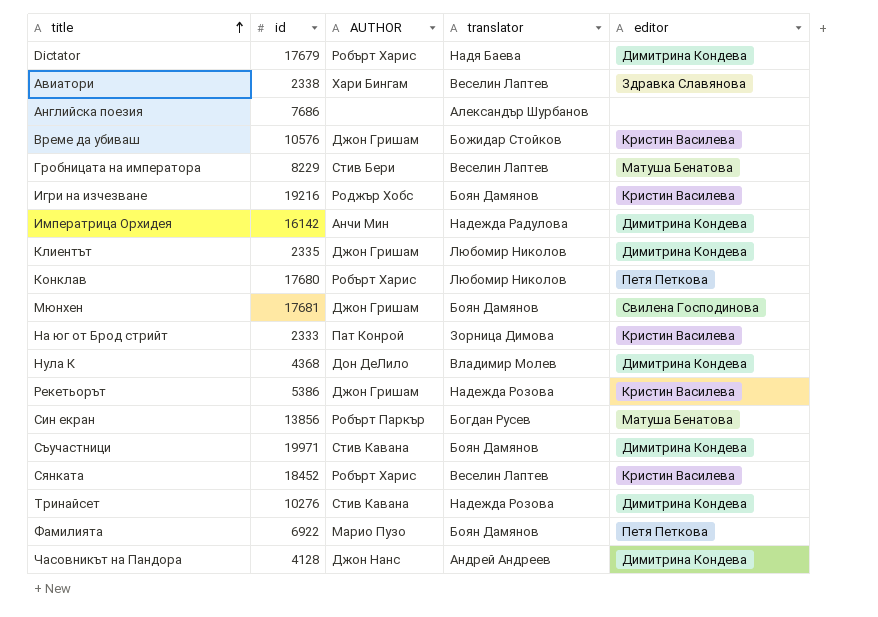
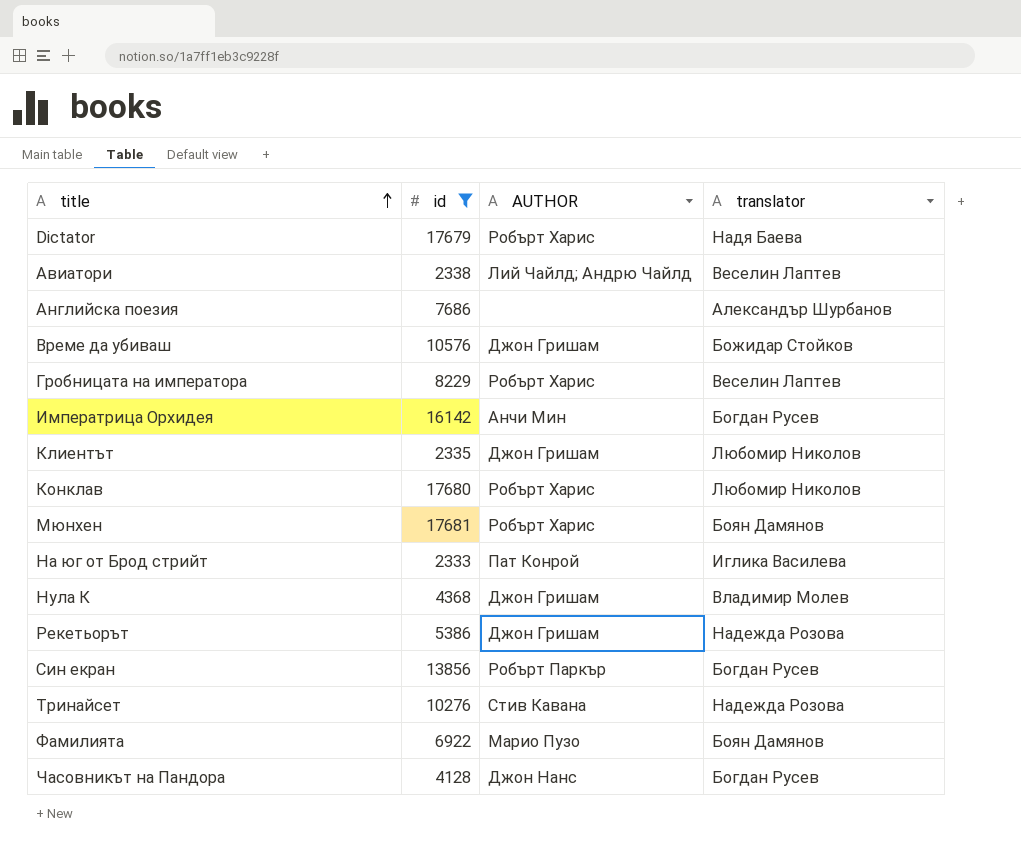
filter: none -> id <= 17681
column editor | position: 5 -> none
Авиатори | AUTHOR: Хари Бингам -> Лий Чайлд; Андрю Чайлд
Гробницата на императора | AUTHOR: Стив Бери -> Робърт Харис
Императрица Орхидея | translator: Надежда Радулова -> Богдан Русев
Мюнхен | AUTHOR: Джон Гришам -> Робърт Харис
На юг от Брод стрийт | translator: Зорница Димова -> Иглика Василева
Нула К | AUTHOR: Дон ДеЛило -> Джон Гришам
Часовникът на Пандора | translator: Андрей Андреев -> Богдан Русев

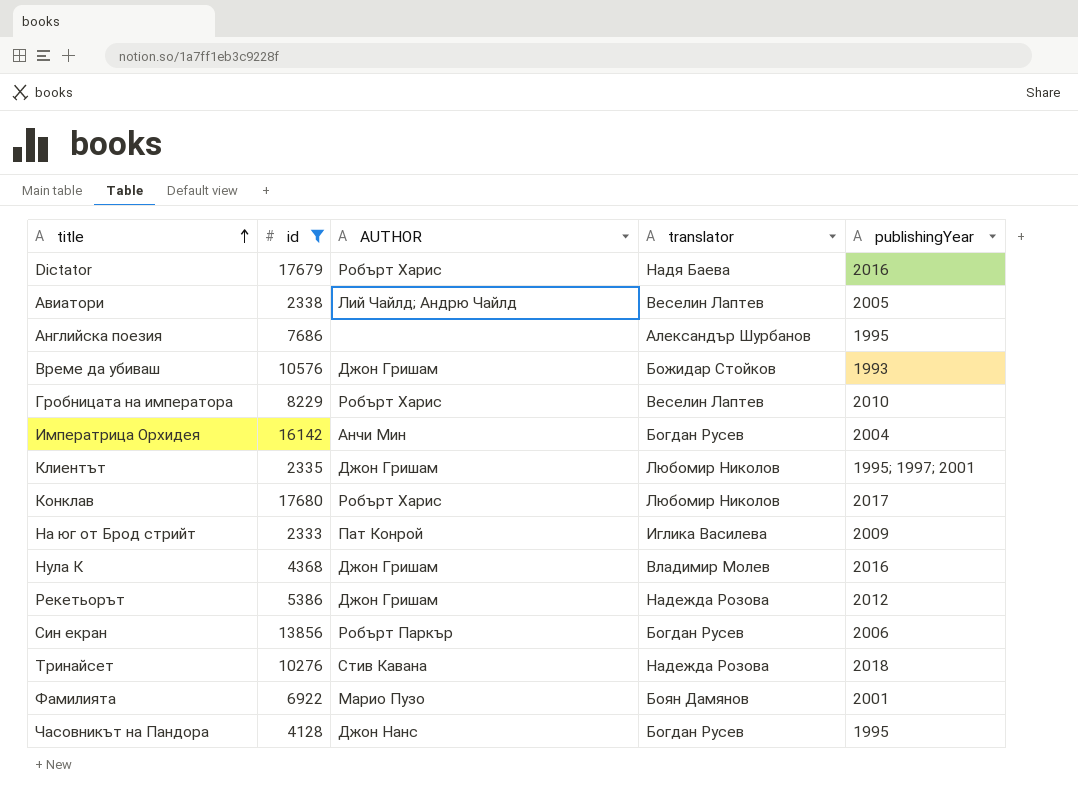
column publishingYear | position: none -> 5
row Мюнхен: 17681 | Робърт Харис | Боян Дамянов -> none

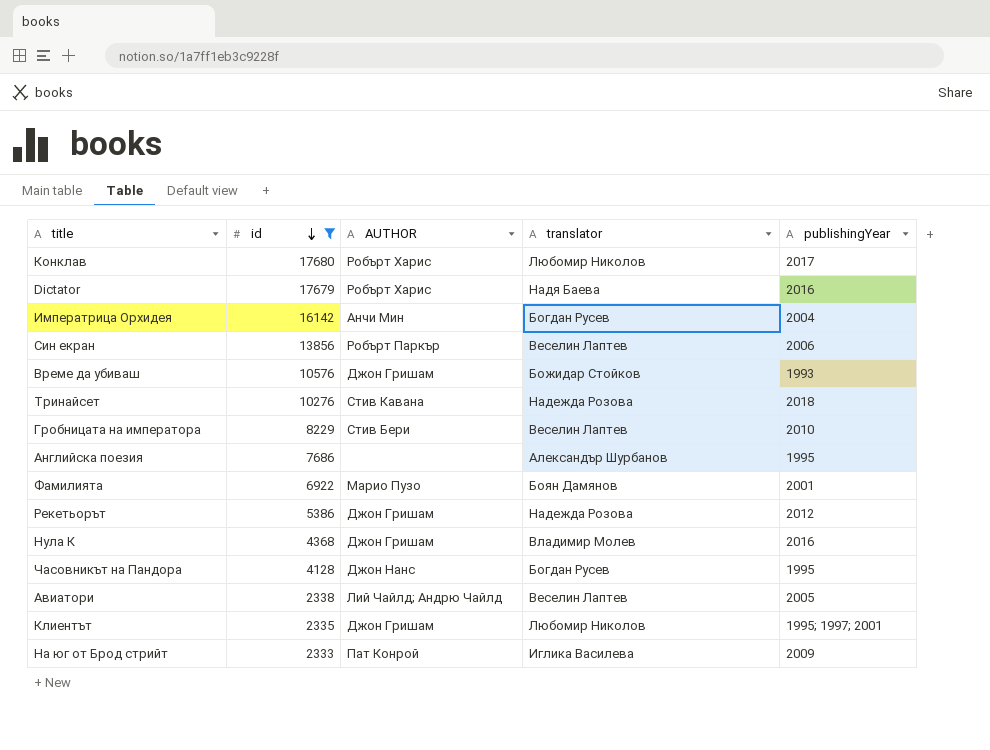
row order: title ascending -> id descending
Син екран | translator: Богдан Русев -> Веселин Лаптев
Гробницата на императора | AUTHOR: Робърт Харис -> Стив Бери

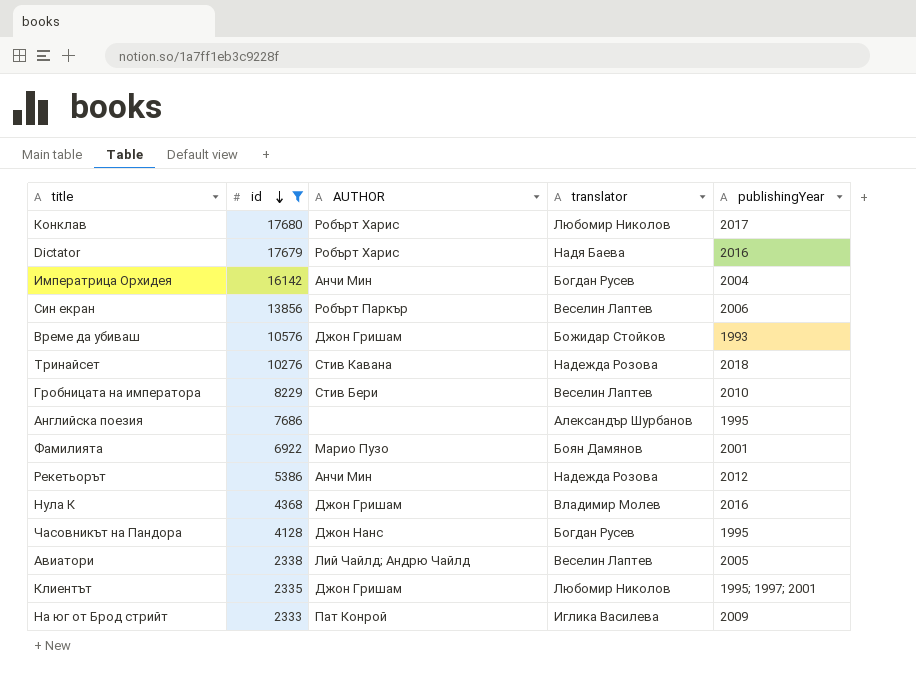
Рекетьорът | AUTHOR: Джон Гришам -> Анчи Мин

